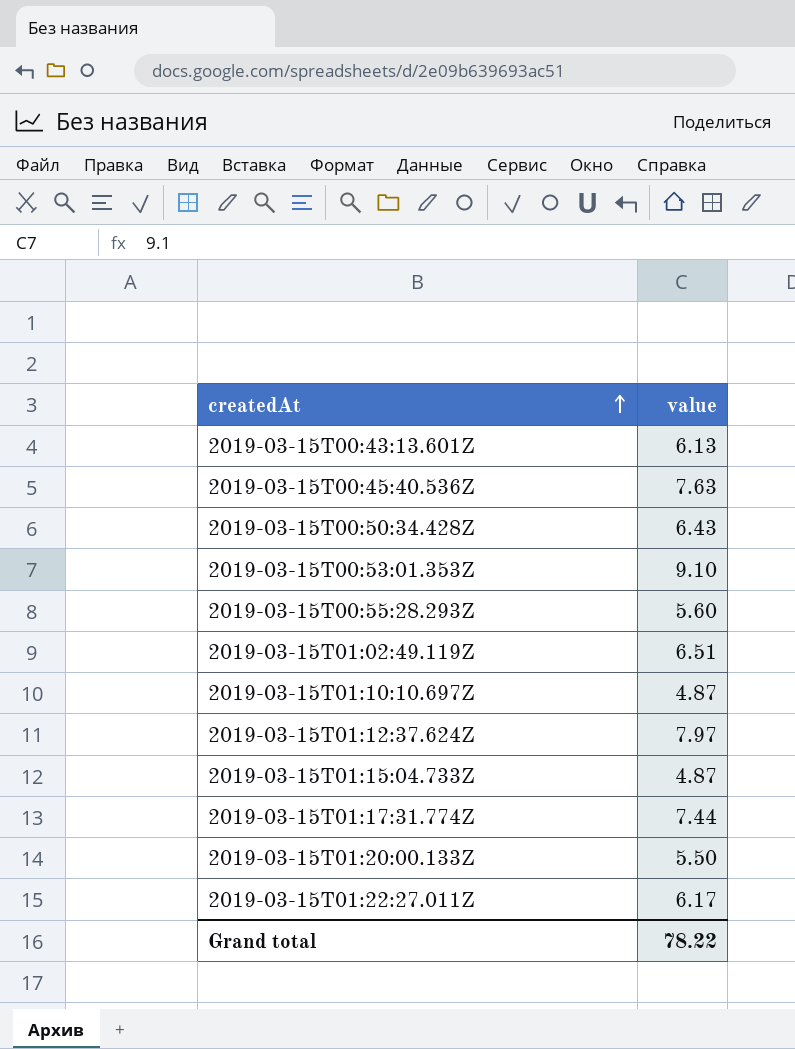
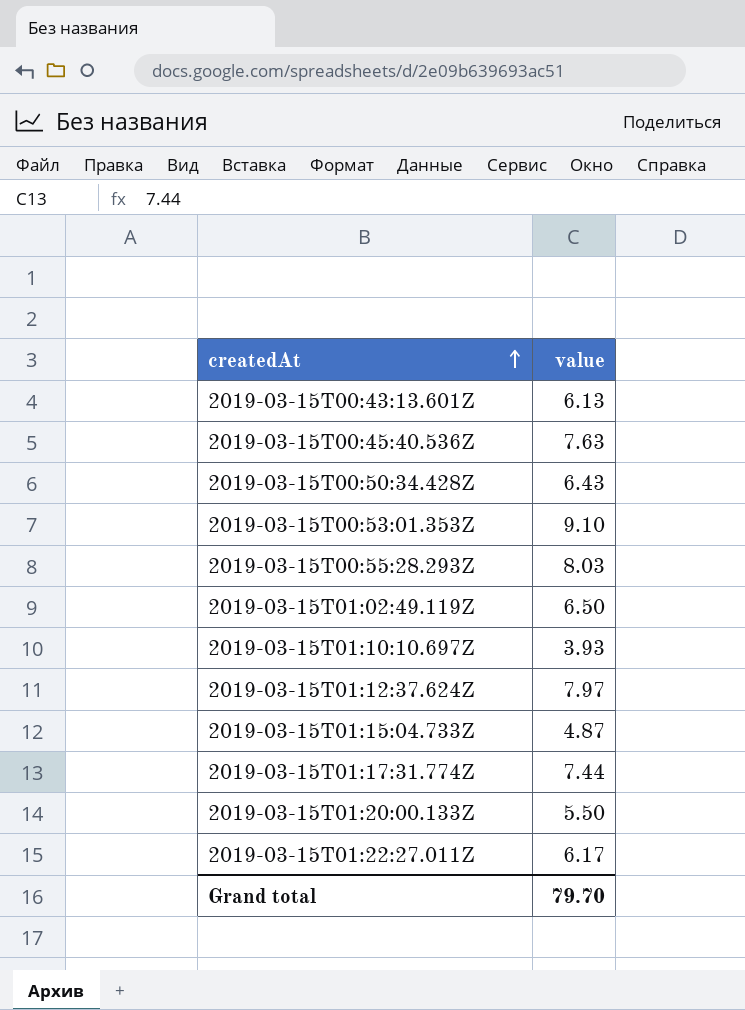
2019-03-15T00:55:28.293Z | value: 5.60 -> 8.03
2019-03-15T01:02:49.119Z | value: 6.51 -> 6.50
2019-03-15T01:10:10.697Z | value: 4.87 -> 3.93
Grand total | value: 78.22 -> 79.70

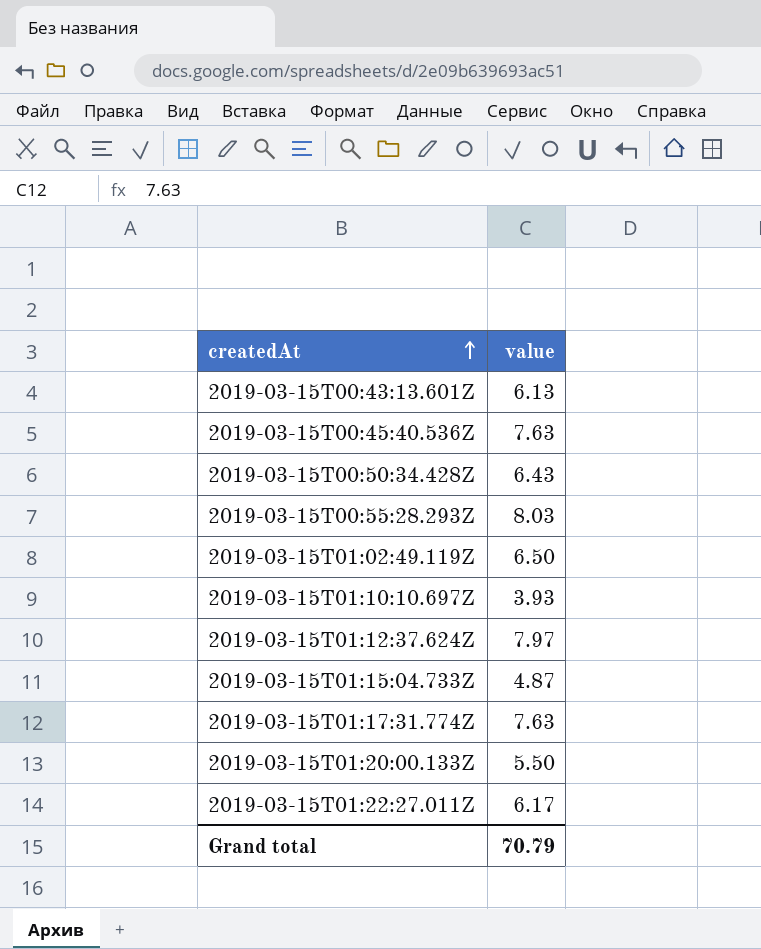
row 2019-03-15T00:53:01.353Z: 9.10 -> none
2019-03-15T01:17:31.774Z | value: 7.44 -> 7.63
Grand total | value: 79.70 -> 70.79

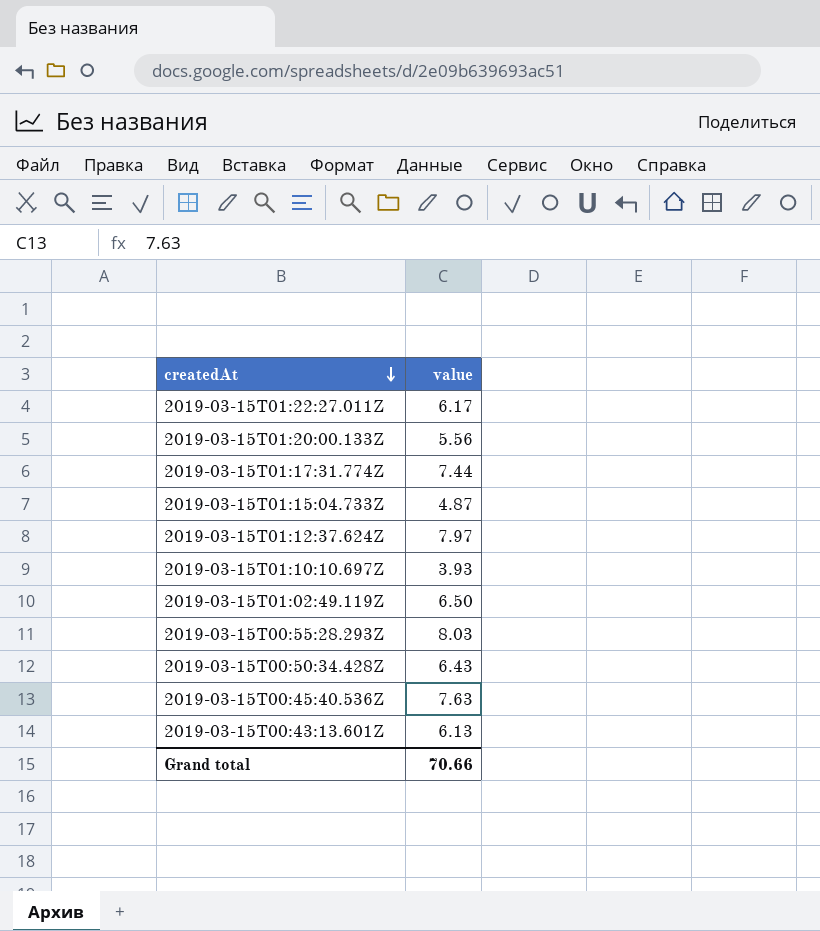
row order: createdAt ascending -> createdAt descending
2019-03-15T01:20:00.133Z | value: 5.50 -> 5.56
2019-03-15T01:17:31.774Z | value: 7.63 -> 7.44
Grand total | value: 70.79 -> 70.66

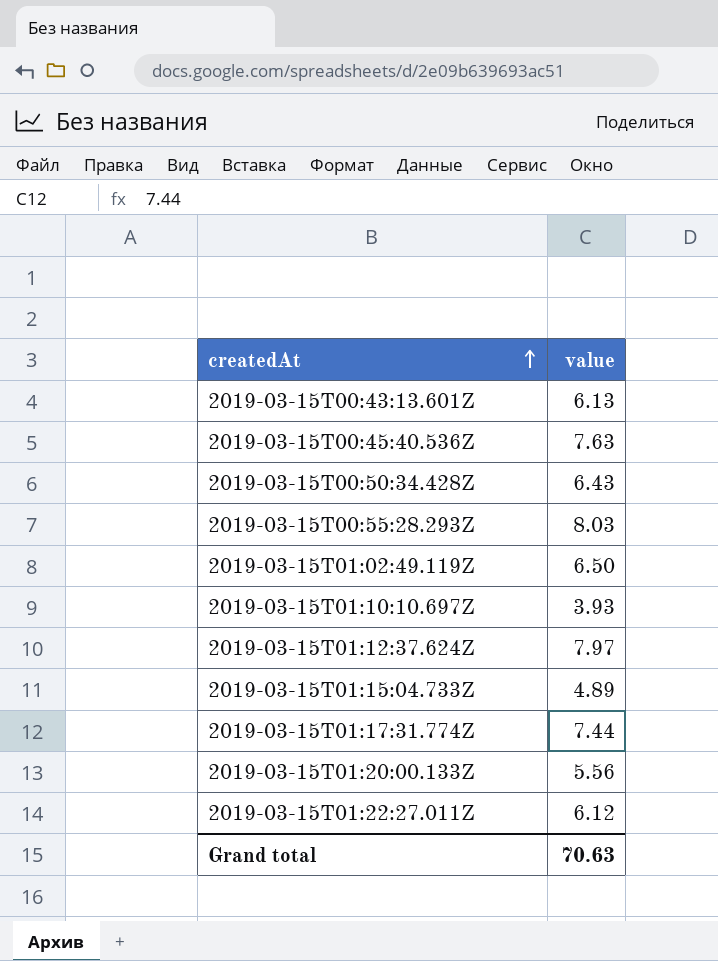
row order: createdAt descending -> createdAt ascending
2019-03-15T01:15:04.733Z | value: 4.87 -> 4.89
2019-03-15T01:22:27.011Z | value: 6.17 -> 6.12
Grand total | value: 70.66 -> 70.63

